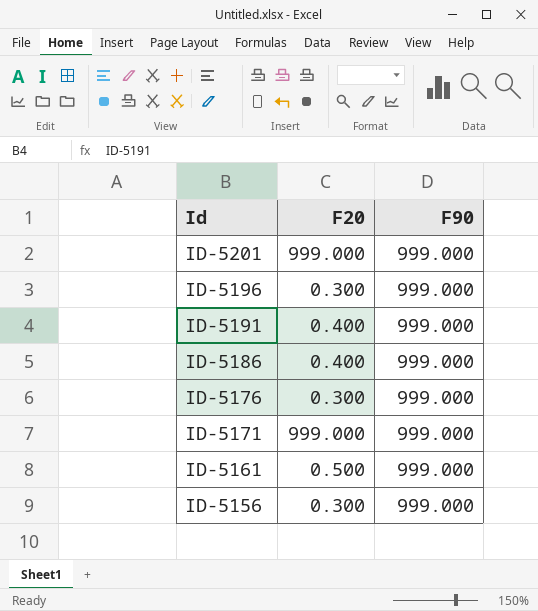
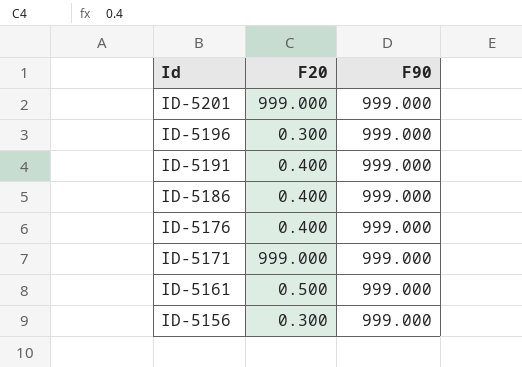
ID-5176 | F20: 0.300 -> 0.400

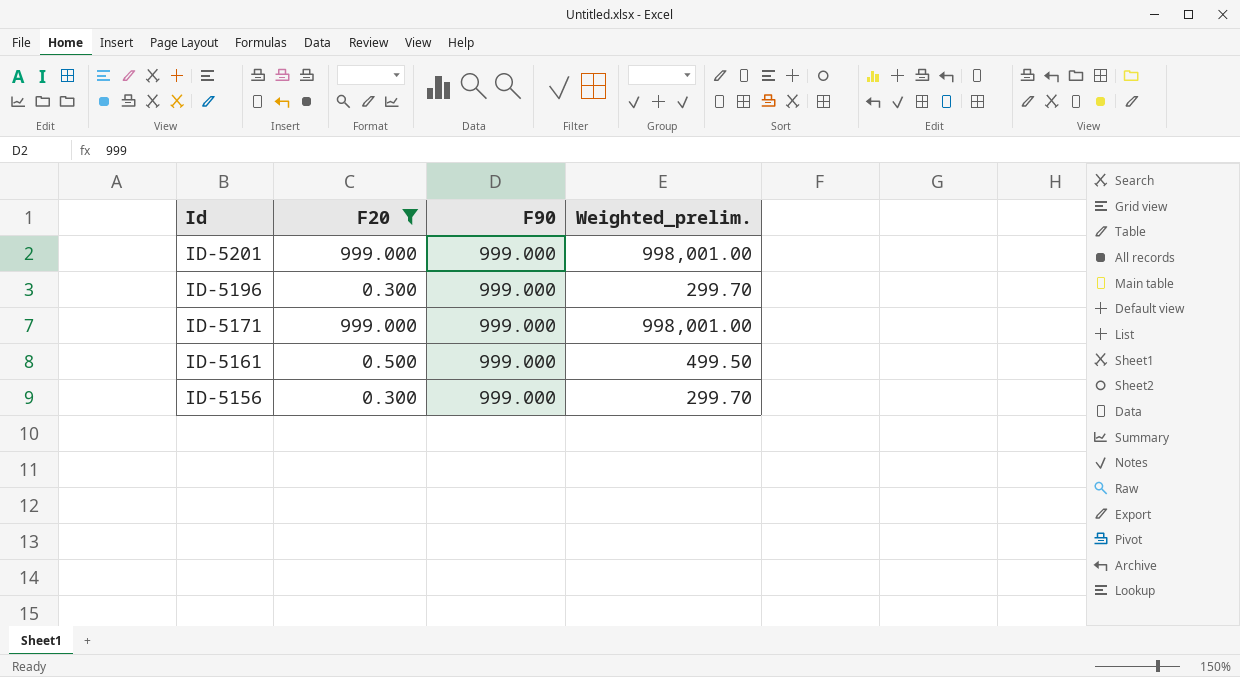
filter: none -> F20 != 0.400
column Weighted_prelim. | formula: none -> [F20] * [F90]

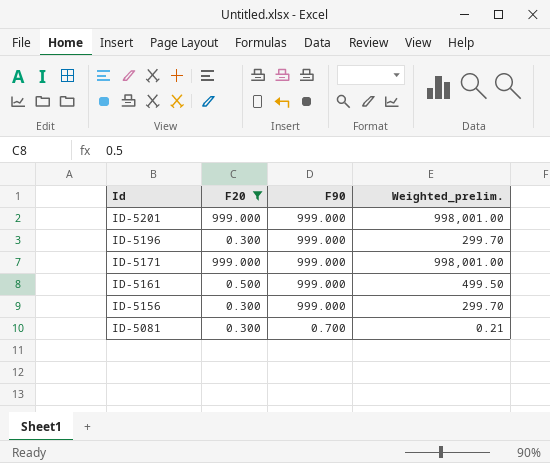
row ID-5081: none -> 0.300 | 0.700 | 0.21

